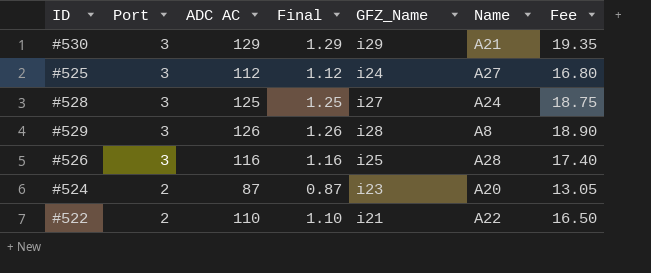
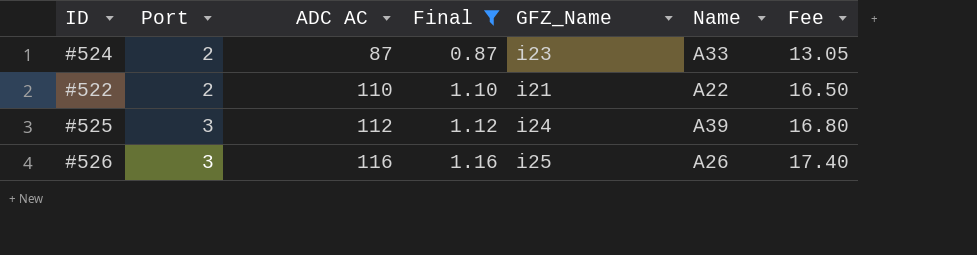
filter: none -> Final <= 1.16
row order: Port descending -> Port ascending
#524 | Name: A20 -> A33
#525 | Name: A27 -> A39
#526 | Name: A28 -> A26

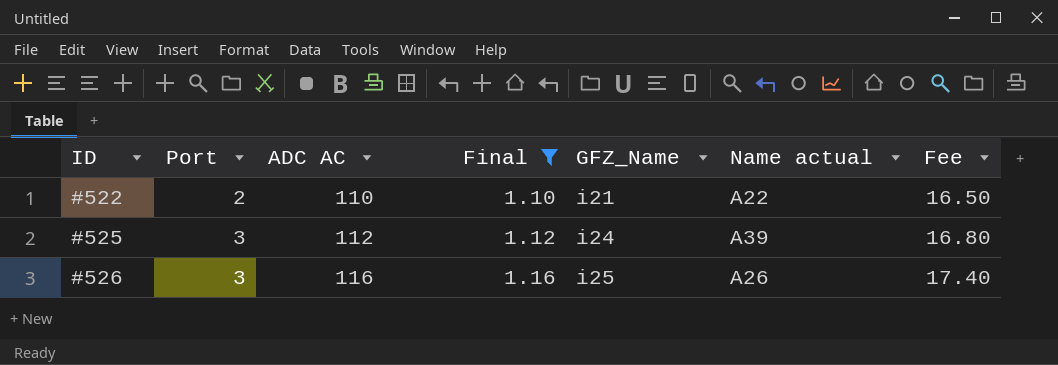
column name: Name -> Name actual
row #524: 2 | 87 | 0.87 | i23 | A33 | 13.05 -> none

